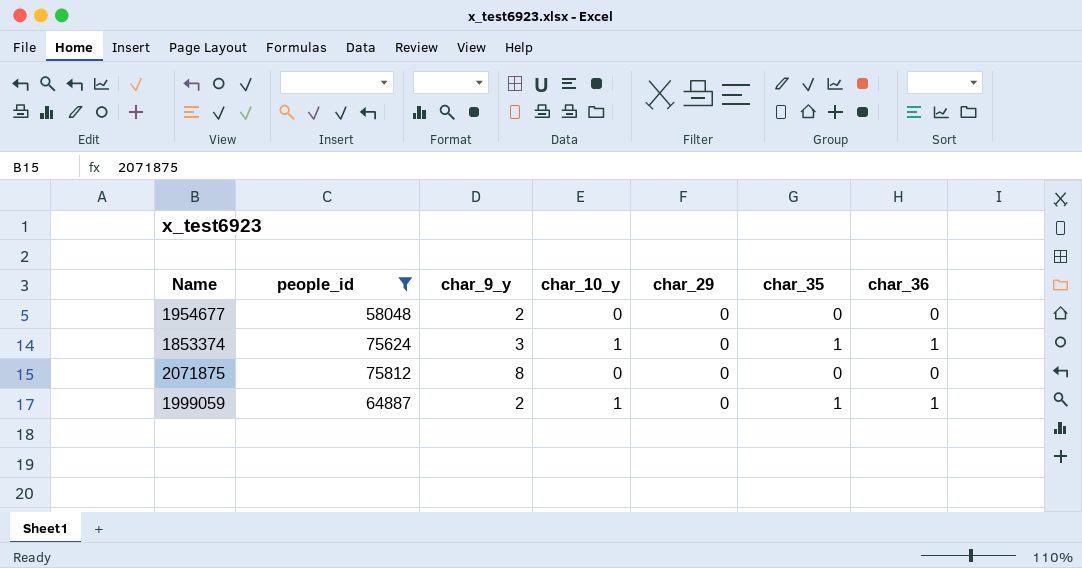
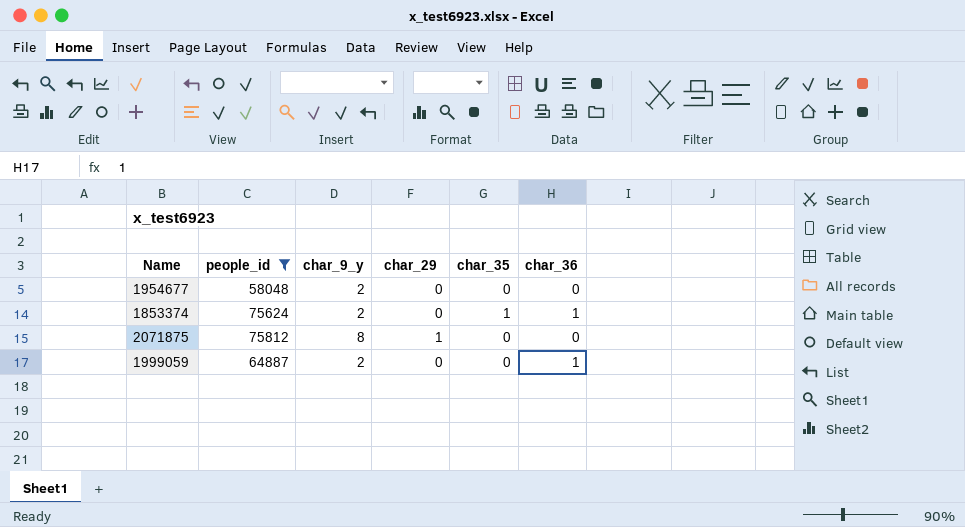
column char_10_y | position: 4 -> none
1853374 | char_9_y: 3 -> 2
2071875 | char_29: 0 -> 1
1999059 | char_35: 1 -> 0

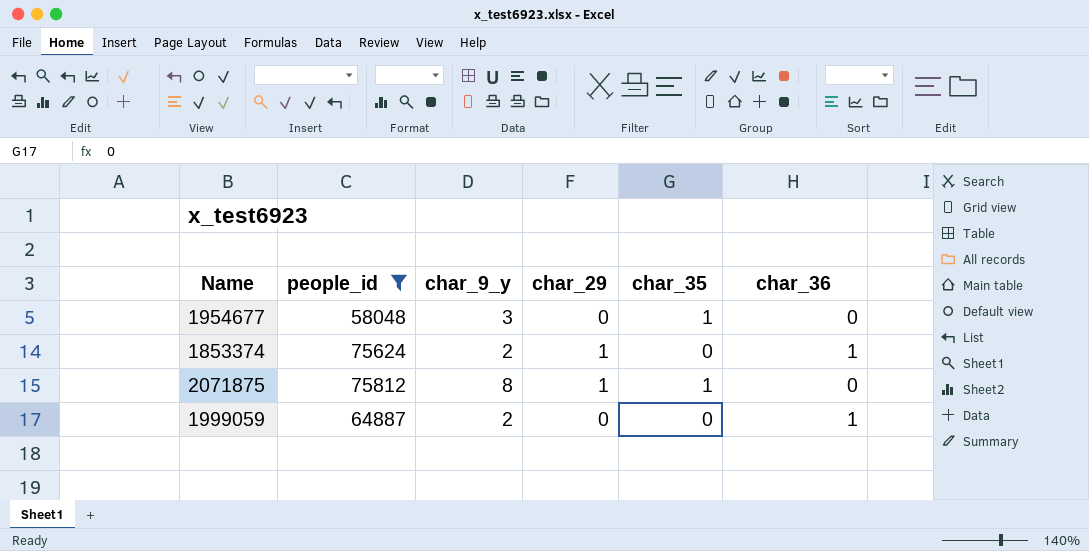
1954677 | char_9_y: 2 -> 3
1954677 | char_35: 0 -> 1
1853374 | char_29: 0 -> 1
1853374 | char_35: 1 -> 0
2071875 | char_35: 0 -> 1

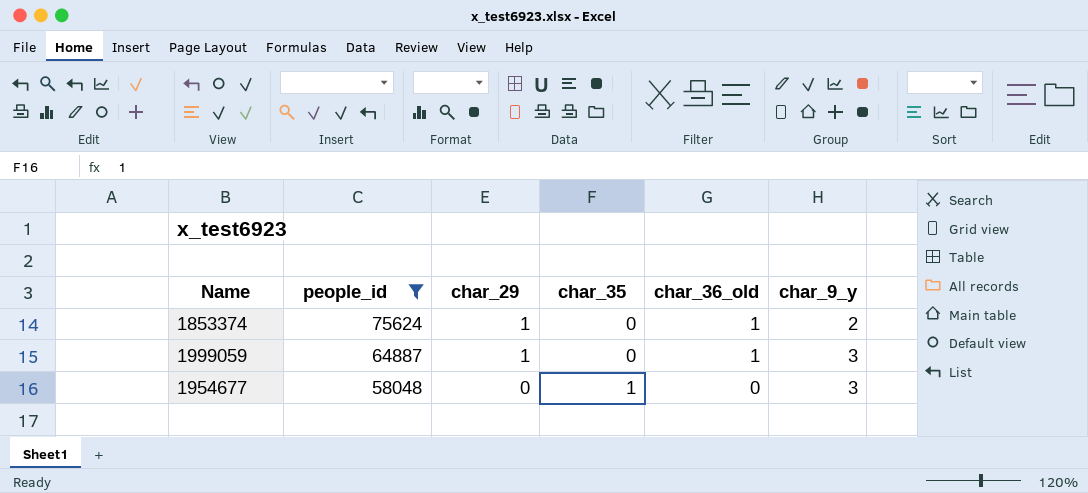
row order: none -> people_id descending
column name: char_36 -> char_36_old
column char_9_y | position: 3 -> 6
row 2071875: 75812 | 8 | 1 | 1 | 0 -> none
1999059 | char_29: 0 -> 1
1999059 | char_9_y: 2 -> 3

